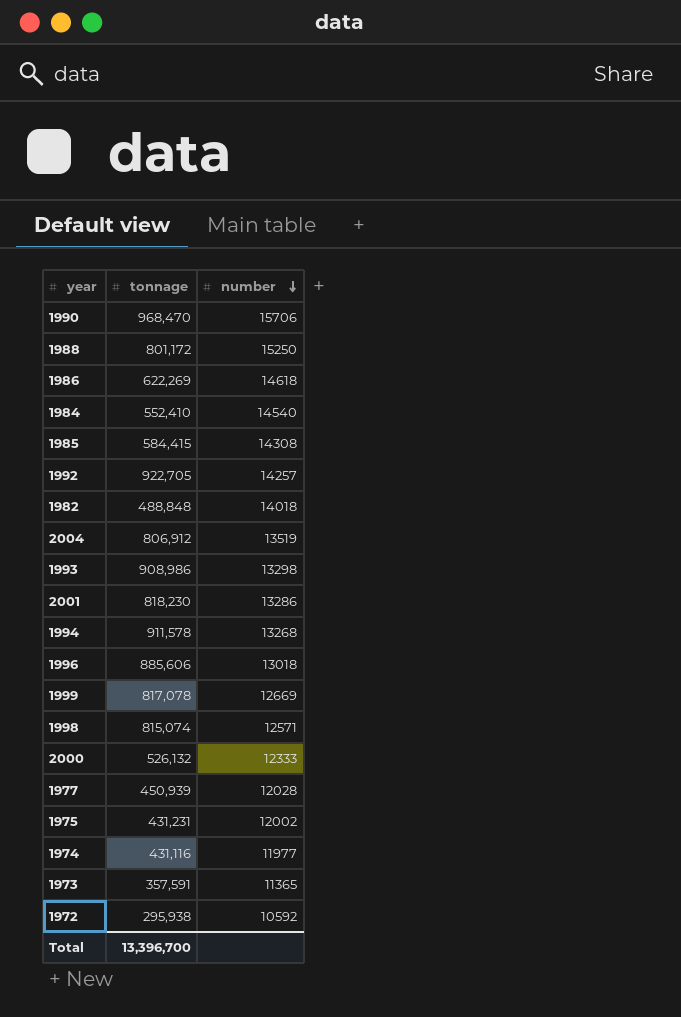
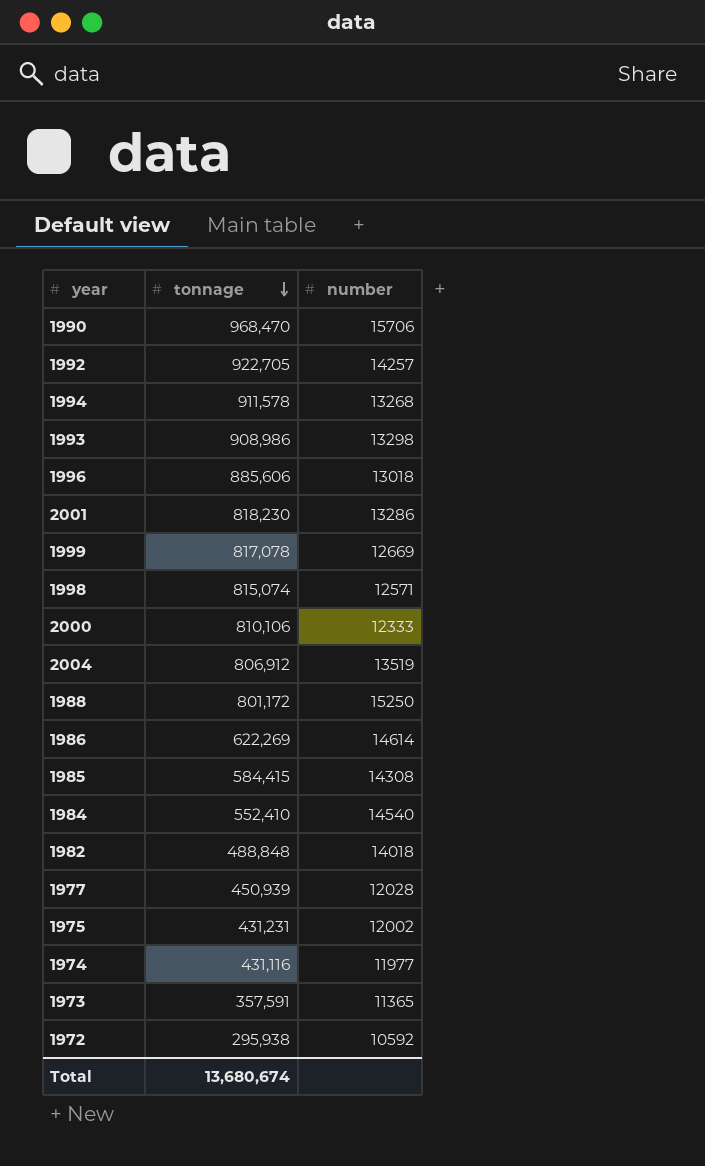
row order: number descending -> tonnage descending
2000 | tonnage: 526,132 -> 810,106
1986 | number: 14618 -> 14614
Total | tonnage: 13,396,700 -> 13,680,674

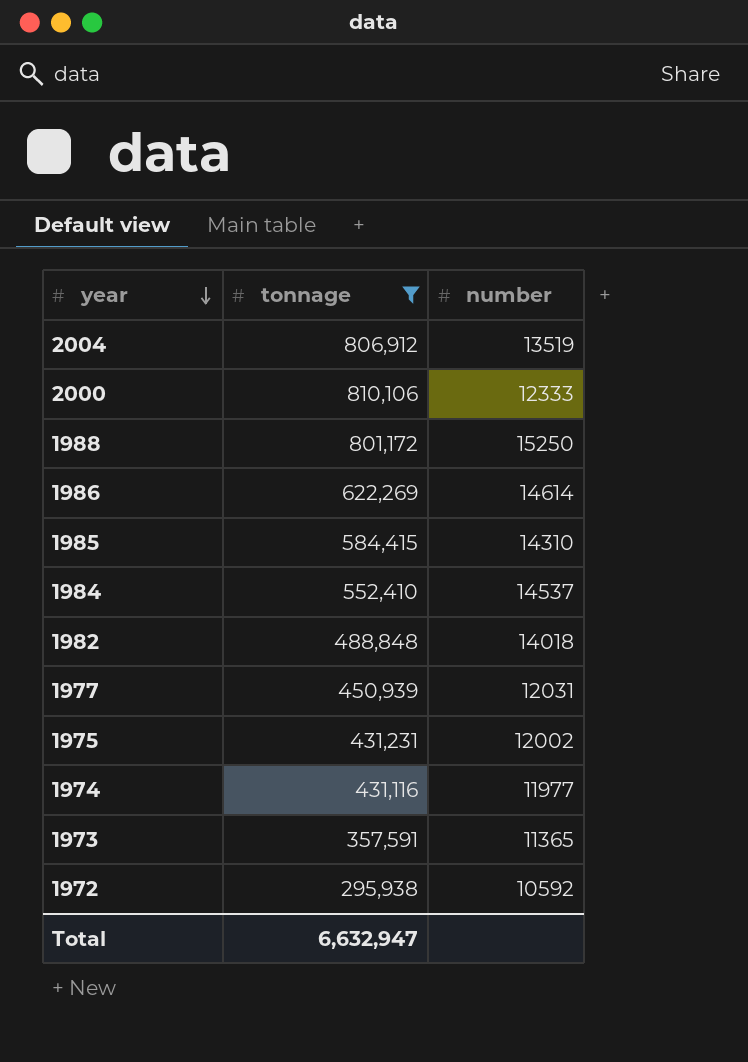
filter: none -> tonnage <= 810,106
row order: tonnage descending -> year descending
1985 | number: 14308 -> 14310
1984 | number: 14540 -> 14537
1977 | number: 12028 -> 12031
Total | tonnage: 13,680,674 -> 6,632,947

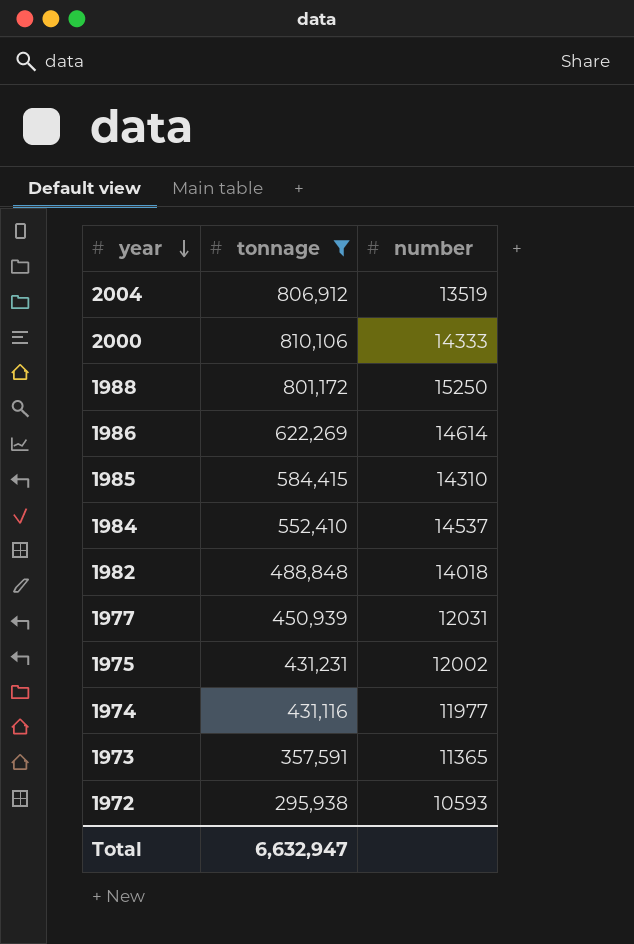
2000 | number: 12333 -> 14333
1972 | number: 10592 -> 10593

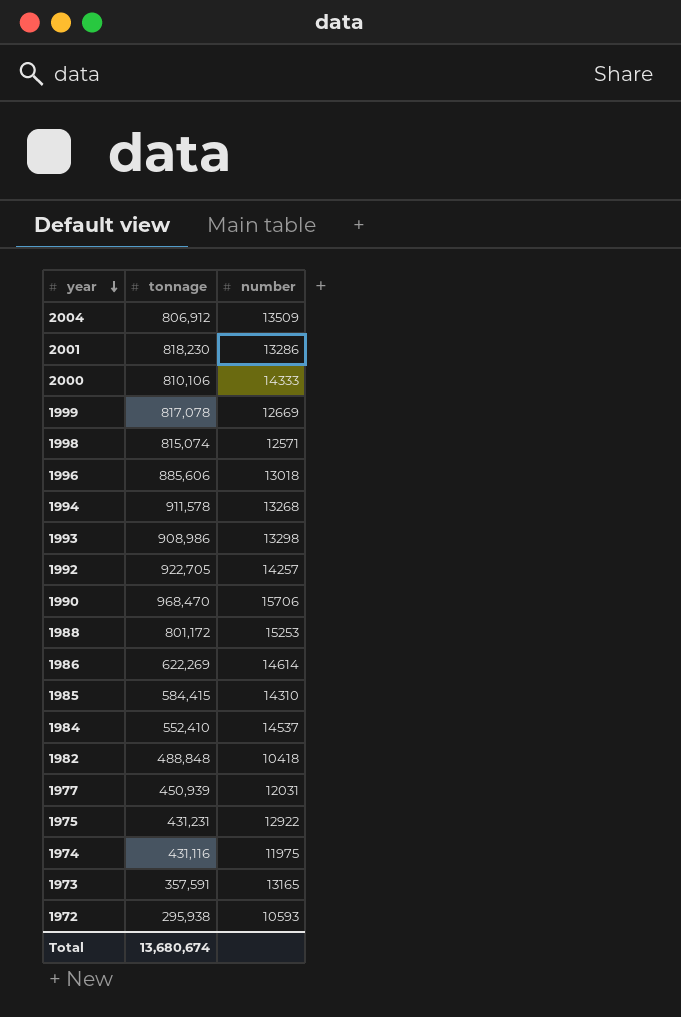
filter: tonnage <= 810,106 -> none
2004 | number: 13519 -> 13509
1988 | number: 15250 -> 15253
1982 | number: 14018 -> 10418
1975 | number: 12002 -> 12922
1974 | number: 11977 -> 11975
1973 | number: 11365 -> 13165
Total | tonnage: 6,632,947 -> 13,680,674

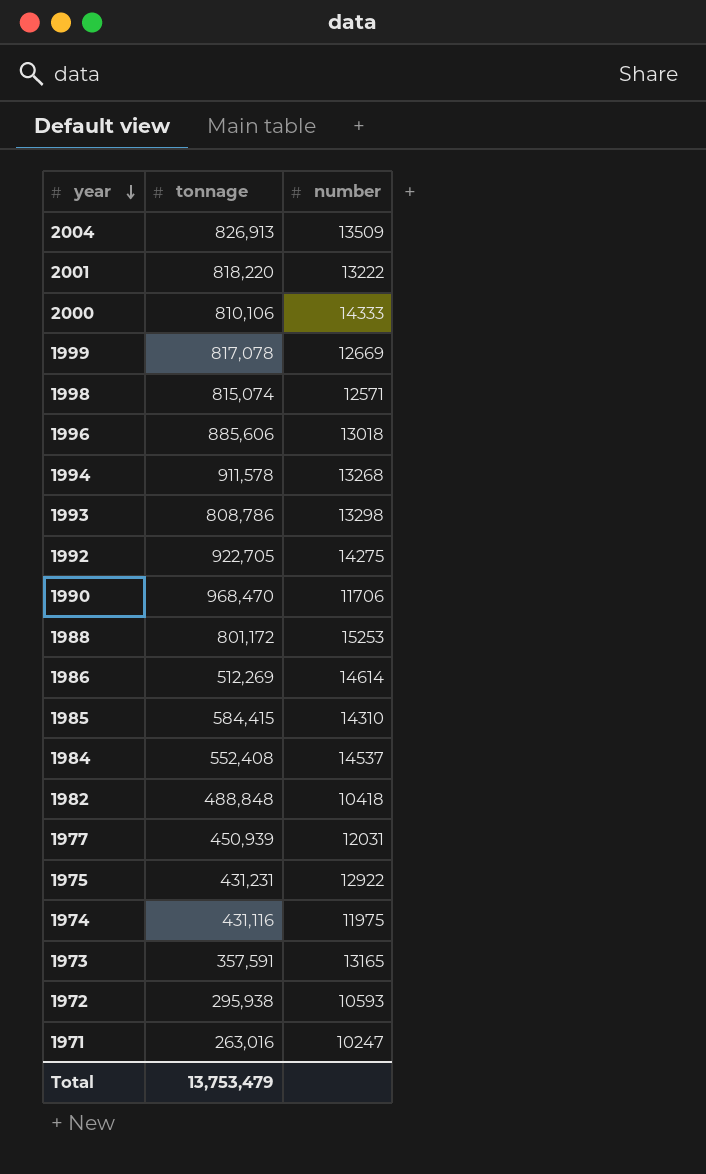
2004 | tonnage: 806,912 -> 826,913
2001 | tonnage: 818,230 -> 818,220
2001 | number: 13286 -> 13222
1993 | tonnage: 908,986 -> 808,786
1992 | number: 14257 -> 14275
1990 | number: 15706 -> 11706
1986 | tonnage: 622,269 -> 512,269
1984 | tonnage: 552,410 -> 552,408
row 1971: none -> 263,016 | 10247
Total | tonnage: 13,680,674 -> 13,753,479

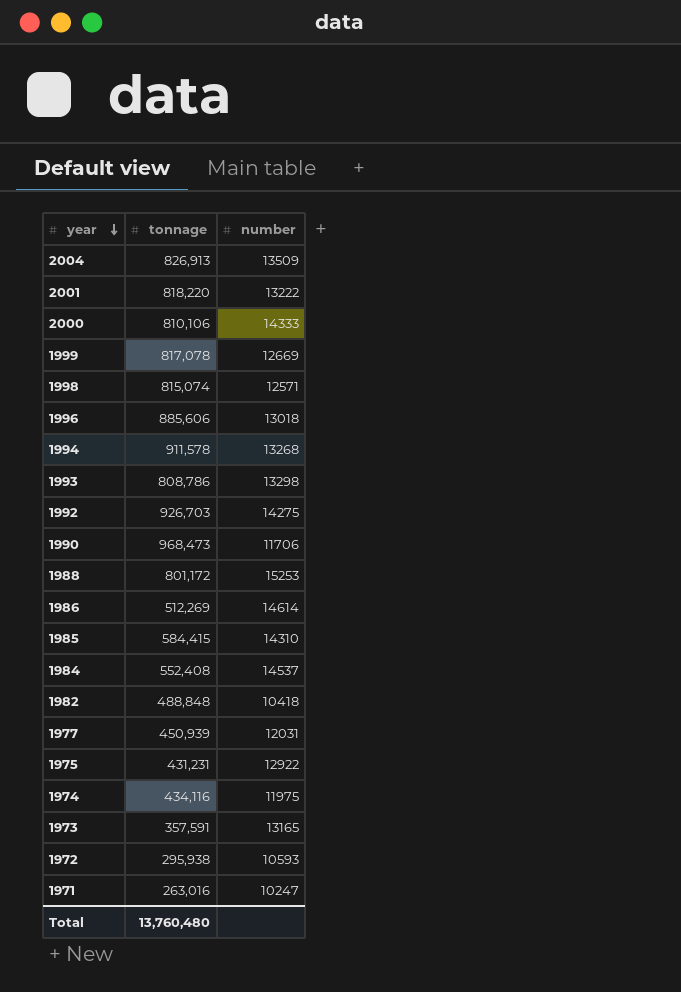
1992 | tonnage: 922,705 -> 926,703
1990 | tonnage: 968,470 -> 968,473
1974 | tonnage: 431,116 -> 434,116
Total | tonnage: 13,753,479 -> 13,760,480

